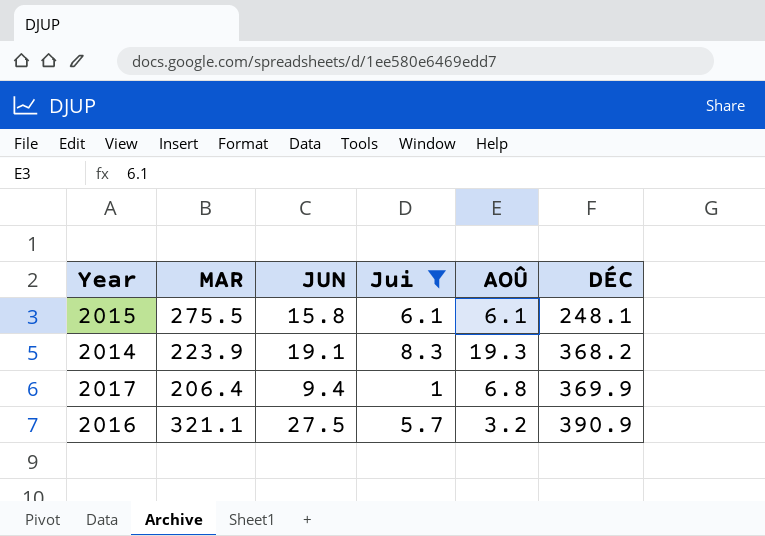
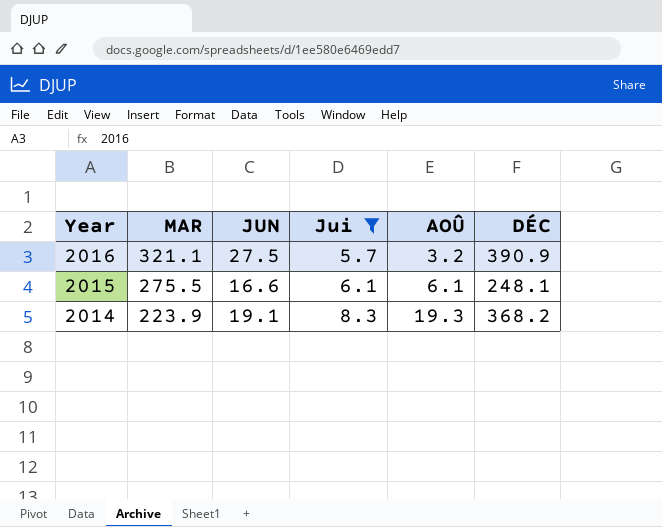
row order: DÉC ascending -> Year descending
row 2017: 206.4 | 9.4 | 1 | 6.8 | 369.9 -> none
2015 | JUN: 15.8 -> 16.6

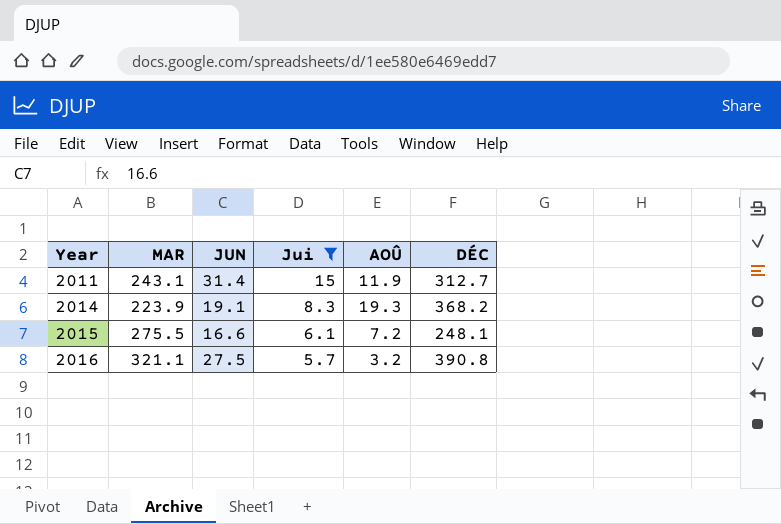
row order: Year descending -> Year ascending
row 2011: none -> 243.1 | 31.4 | 15 | 11.9 | 312.7
2015 | AOÛ: 6.1 -> 7.2
2016 | DÉC: 390.9 -> 390.8

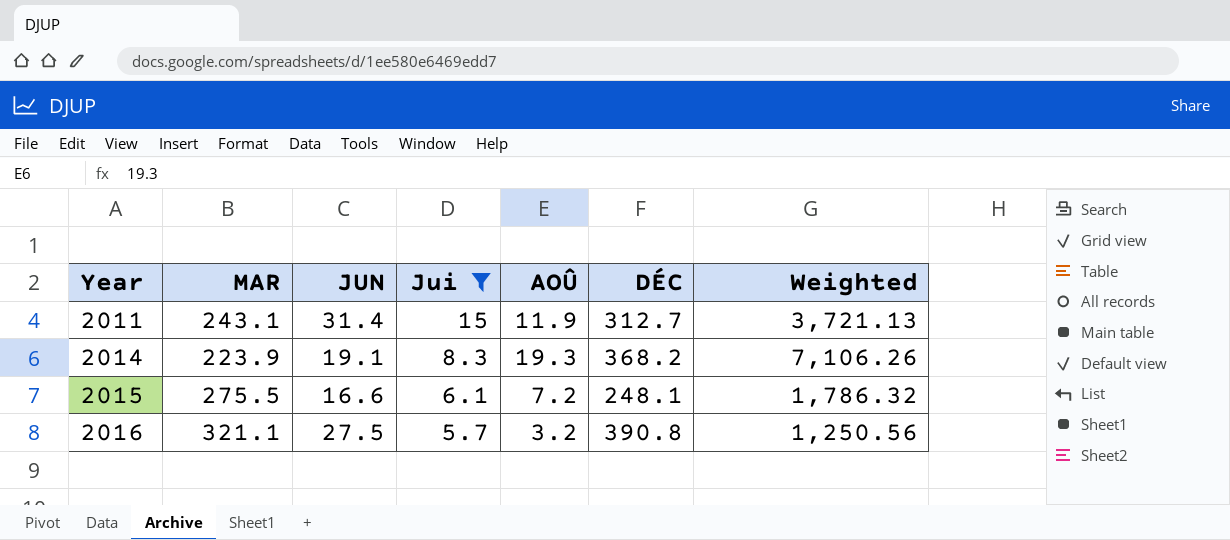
column Weighted | formula: none -> [AOÛ] * [DÉC]

